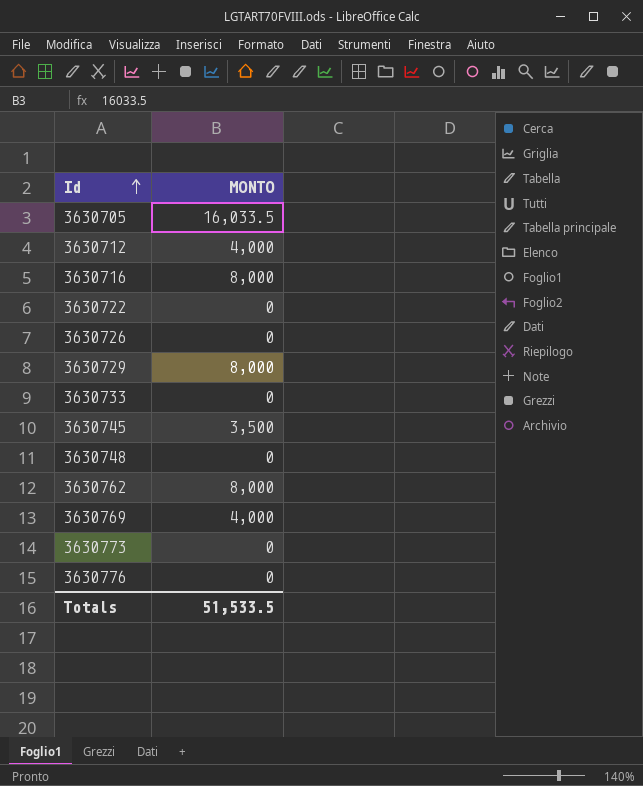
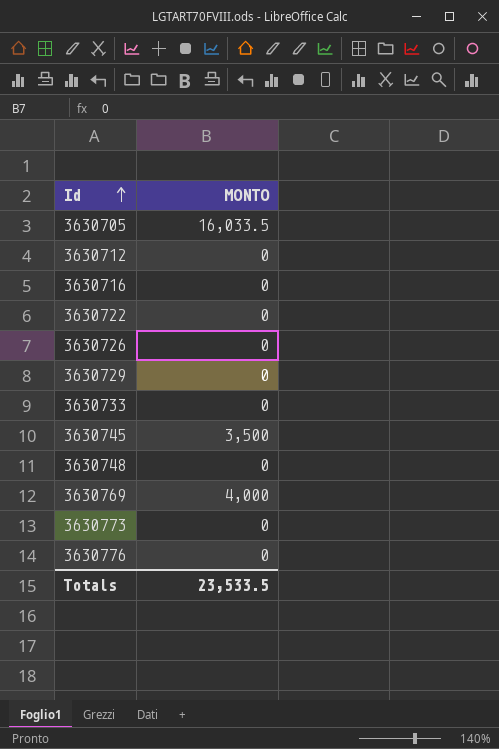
row 3630762: 8,000 -> none
3630712 | MONTO: 4,000 -> 0
3630716 | MONTO: 8,000 -> 0
3630729 | MONTO: 8,000 -> 0
Totals | MONTO: 51,533.5 -> 23,533.5

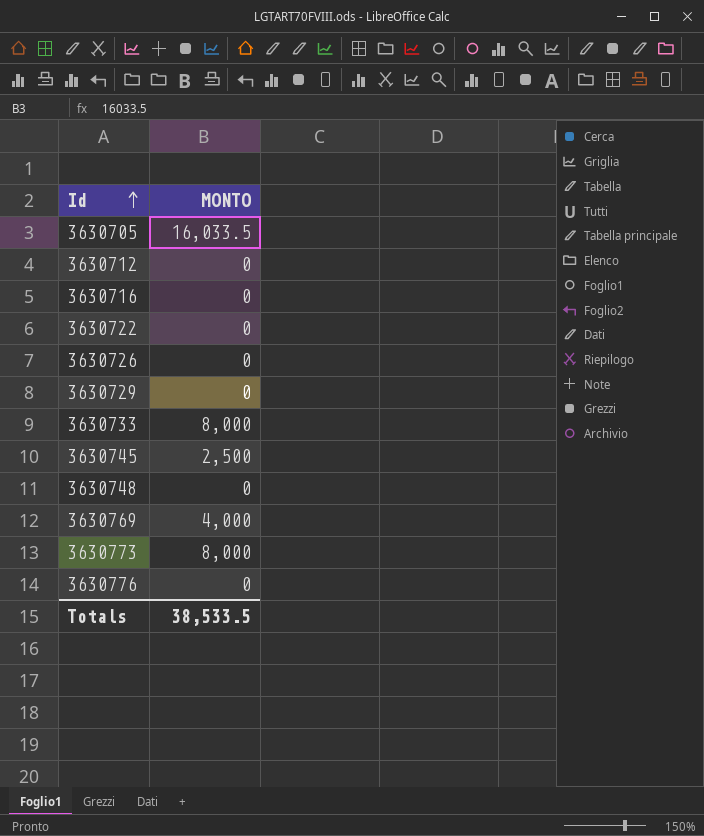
3630733 | MONTO: 0 -> 8,000
3630745 | MONTO: 3,500 -> 2,500
3630773 | MONTO: 0 -> 8,000
Totals | MONTO: 23,533.5 -> 38,533.5

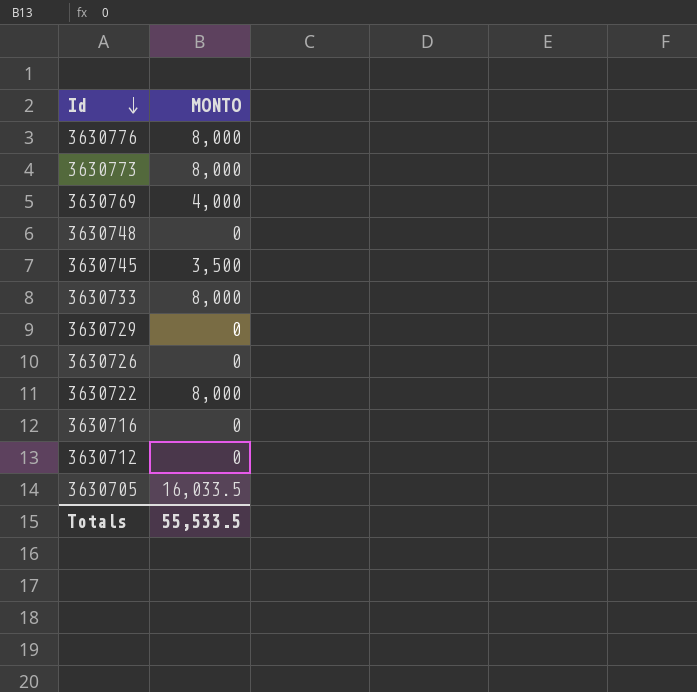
row order: Id ascending -> Id descending
3630776 | MONTO: 0 -> 8,000
3630745 | MONTO: 2,500 -> 3,500
3630722 | MONTO: 0 -> 8,000
Totals | MONTO: 38,533.5 -> 55,533.5

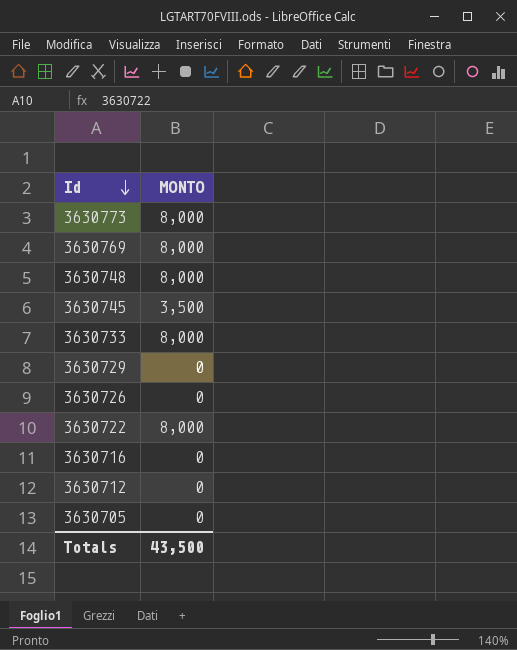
row 3630776: 8,000 -> none
3630769 | MONTO: 4,000 -> 8,000
3630748 | MONTO: 0 -> 8,000
3630705 | MONTO: 16,033.5 -> 0
Totals | MONTO: 55,533.5 -> 43,500

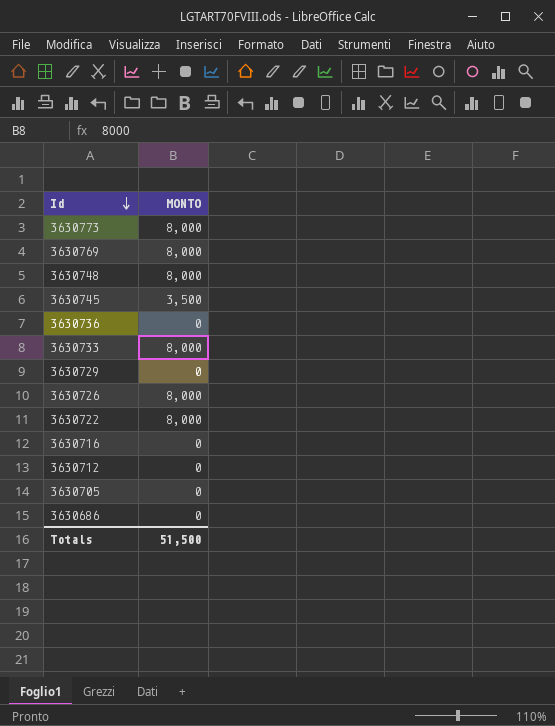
row 3630736: none -> 0
3630726 | MONTO: 0 -> 8,000
row 3630686: none -> 0
Totals | MONTO: 43,500 -> 51,500

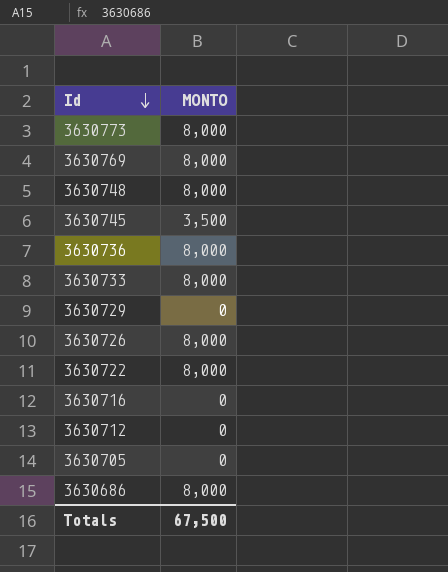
3630736 | MONTO: 0 -> 8,000
3630686 | MONTO: 0 -> 8,000
Totals | MONTO: 51,500 -> 67,500

